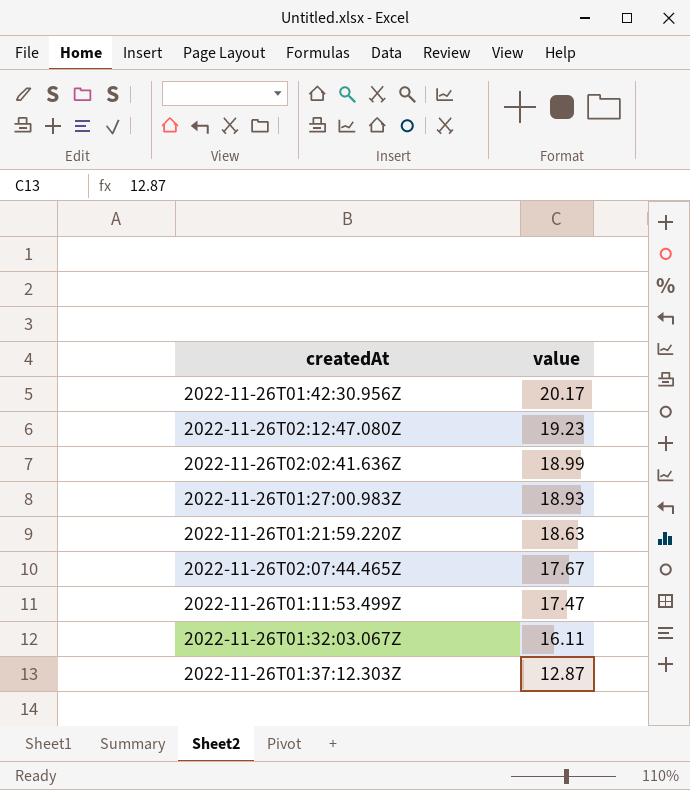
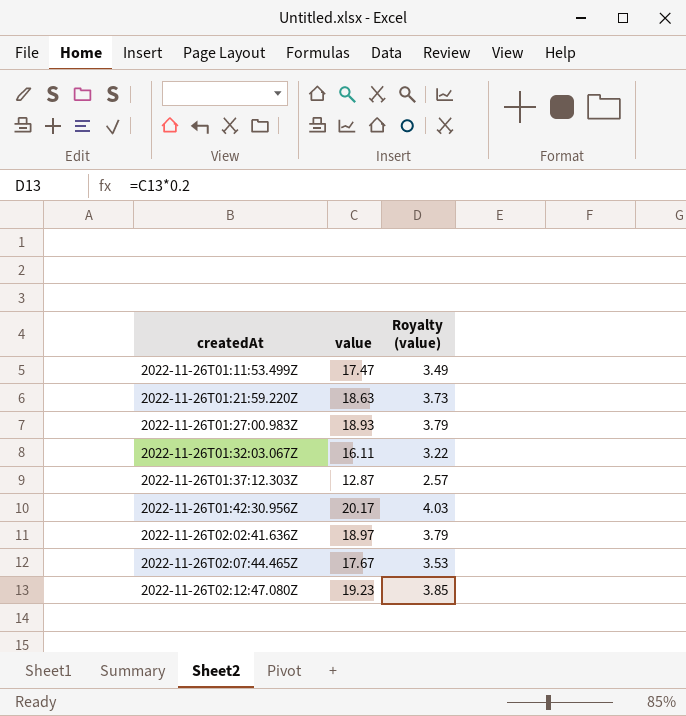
row order: value descending -> createdAt ascending
column Royalty (value) | formula: none -> [value] * 0.2
2022-11-26T02:02:41.636Z | value: 18.99 -> 18.97

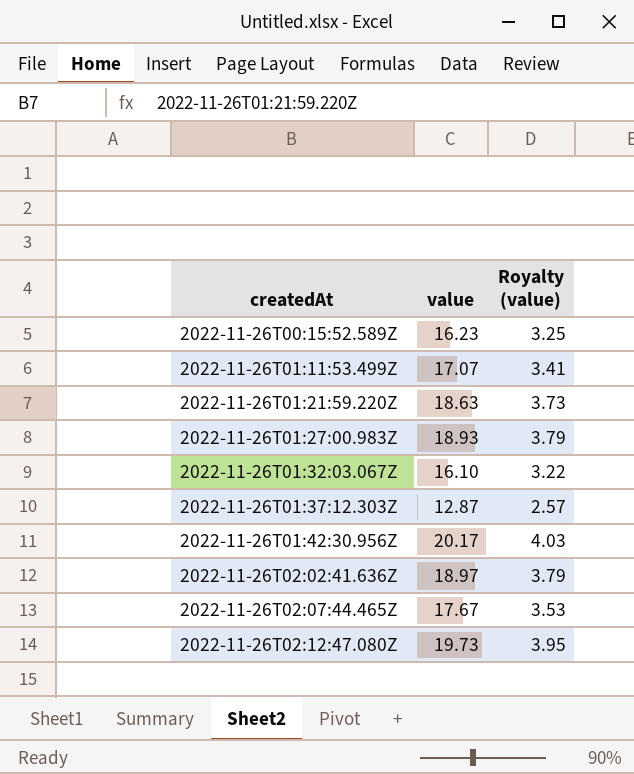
row 2022-11-26T00:15:52.589Z: none -> 16.23 | 3.25
2022-11-26T01:11:53.499Z | value: 17.47 -> 17.07
2022-11-26T01:11:53.499Z | Royalty (value): 3.49 -> 3.41
2022-11-26T01:32:03.067Z | value: 16.11 -> 16.10
2022-11-26T02:12:47.080Z | value: 19.23 -> 19.73
2022-11-26T02:12:47.080Z | Royalty (value): 3.85 -> 3.95

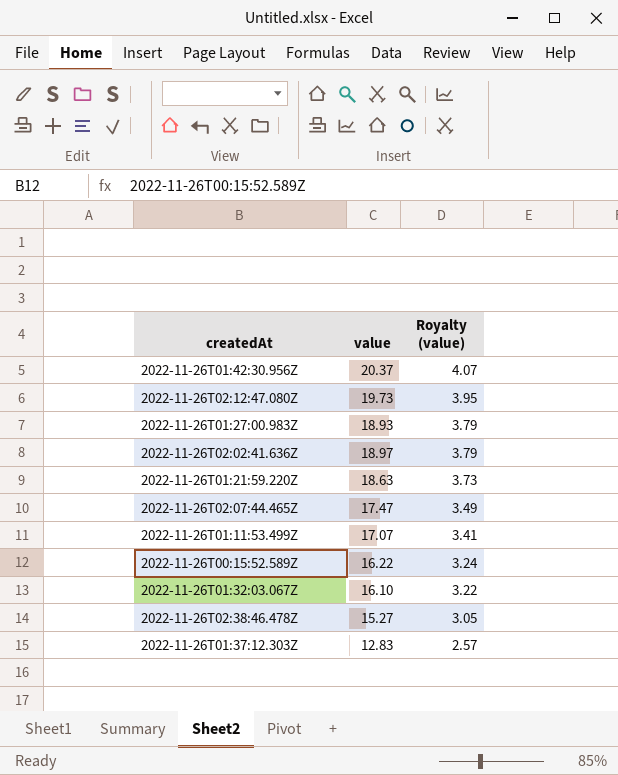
row order: createdAt ascending -> Royalty (value) descending
2022-11-26T01:42:30.956Z | value: 20.17 -> 20.37
2022-11-26T01:42:30.956Z | Royalty (value): 4.03 -> 4.07
2022-11-26T02:07:44.465Z | value: 17.67 -> 17.47
2022-11-26T02:07:44.465Z | Royalty (value): 3.53 -> 3.49
2022-11-26T00:15:52.589Z | value: 16.23 -> 16.22
2022-11-26T00:15:52.589Z | Royalty (value): 3.25 -> 3.24
row 2022-11-26T02:38:46.478Z: none -> 15.27 | 3.05
2022-11-26T01:37:12.303Z | value: 12.87 -> 12.83

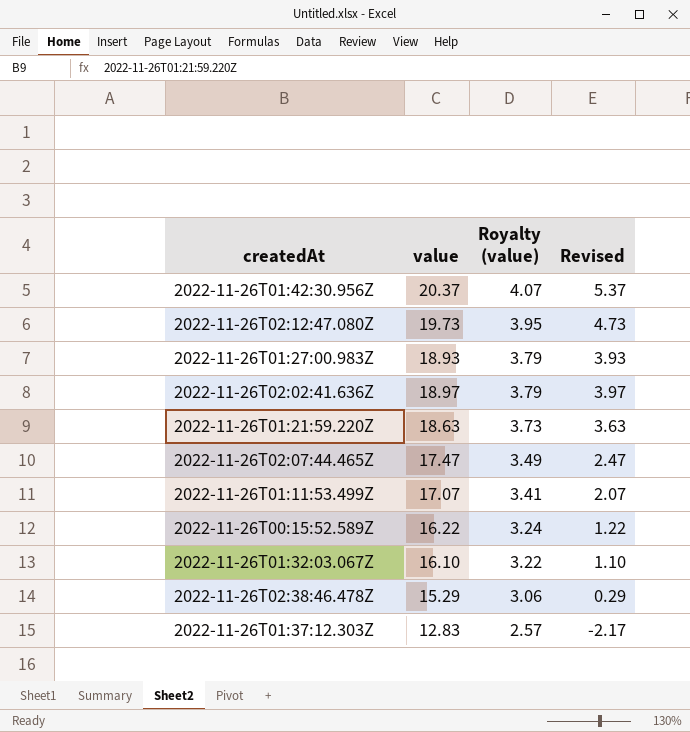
column Revised | formula: none -> [value] - 15
2022-11-26T02:38:46.478Z | value: 15.27 -> 15.29
2022-11-26T02:38:46.478Z | Royalty (value): 3.05 -> 3.06

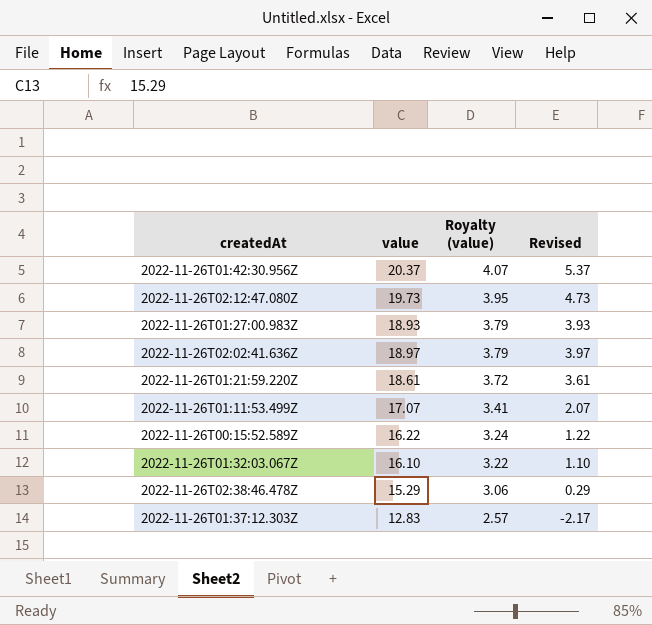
row 2022-11-26T02:07:44.465Z: 17.47 | 3.49 | 2.47 -> none
2022-11-26T01:21:59.220Z | value: 18.63 -> 18.61
2022-11-26T01:21:59.220Z | Royalty (value): 3.73 -> 3.72
2022-11-26T01:21:59.220Z | Revised: 3.63 -> 3.61

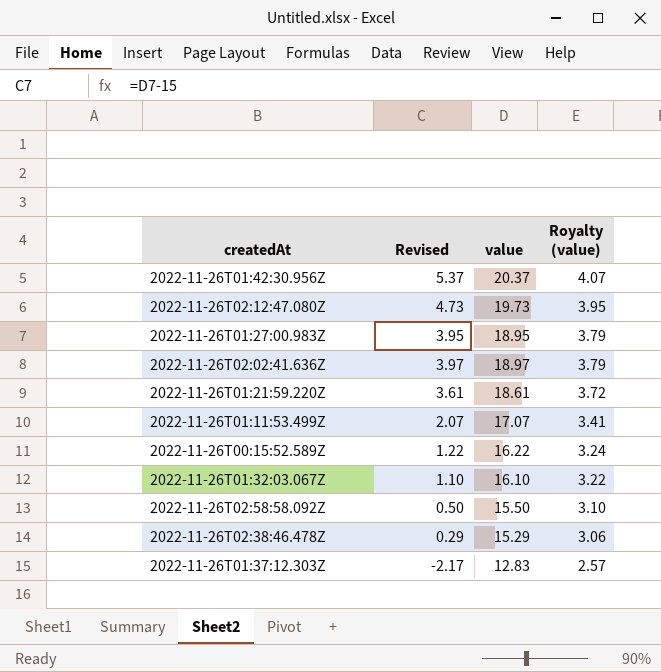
column Revised | position: 4 -> 2
2022-11-26T01:27:00.983Z | Revised: 3.93 -> 3.95
2022-11-26T01:27:00.983Z | value: 18.93 -> 18.95
row 2022-11-26T02:58:58.092Z: none -> 0.50 | 15.50 | 3.10

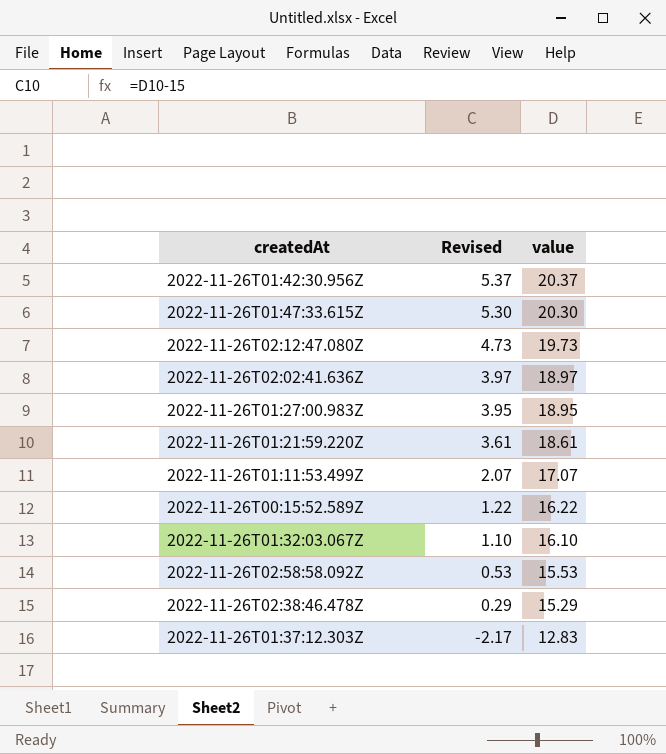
row order: Royalty (value) descending -> Revised descending
column Royalty (value) | formula: [value] * 0.2 -> none
row 2022-11-26T01:47:33.615Z: none -> 5.30 | 20.30
2022-11-26T02:58:58.092Z | Revised: 0.50 -> 0.53
2022-11-26T02:58:58.092Z | value: 15.50 -> 15.53

